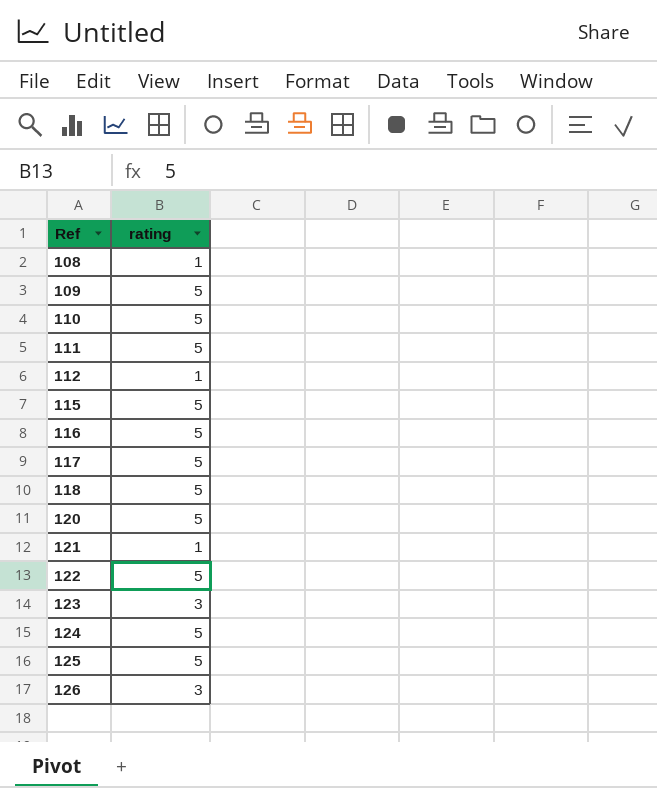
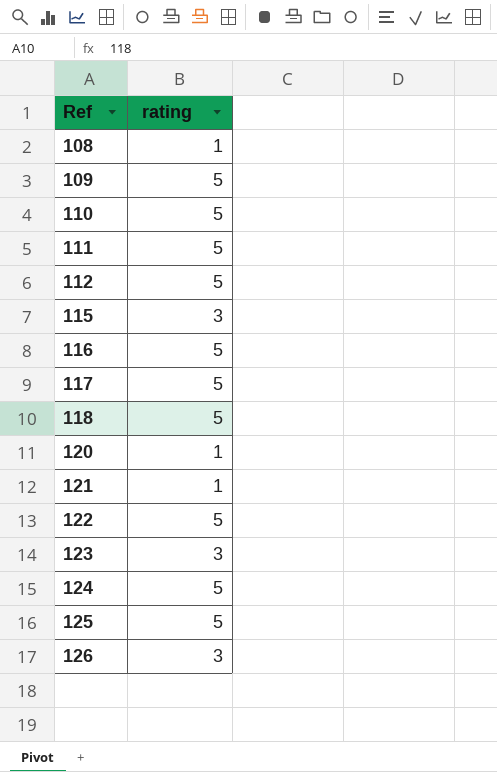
112 | rating: 1 -> 5
115 | rating: 5 -> 3
120 | rating: 5 -> 1

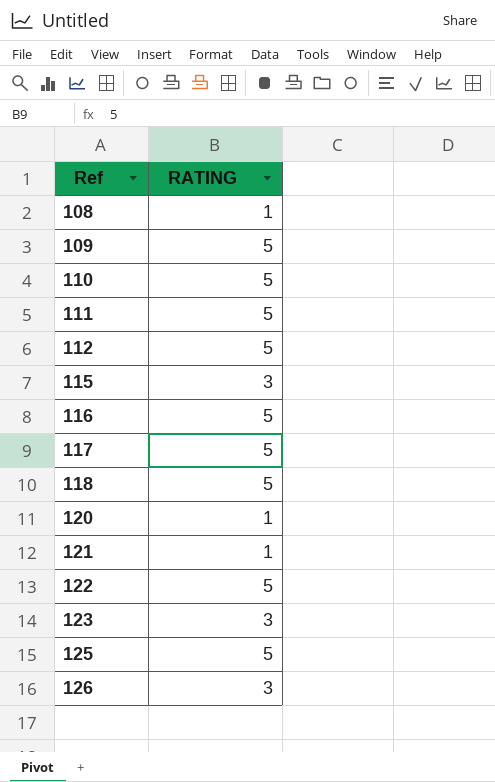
column name: rating -> RATING
row 124: 5 -> none

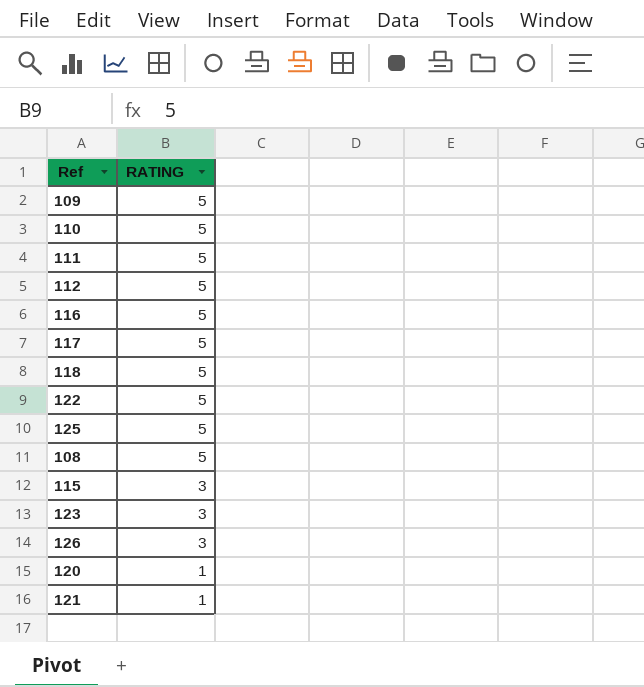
row order: Ref ascending -> RATING descending
108 | RATING: 1 -> 5

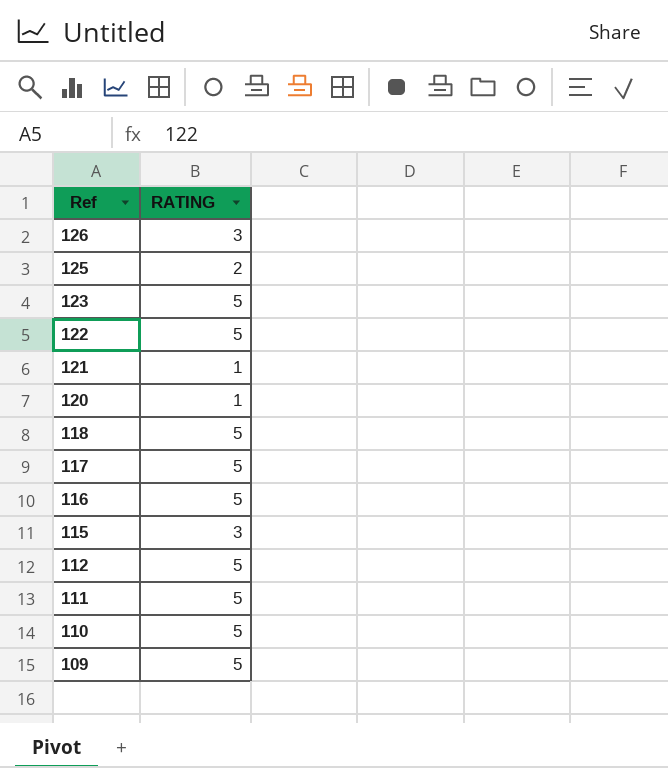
row order: RATING descending -> Ref descending
row 108: 5 -> none
125 | RATING: 5 -> 2
123 | RATING: 3 -> 5

